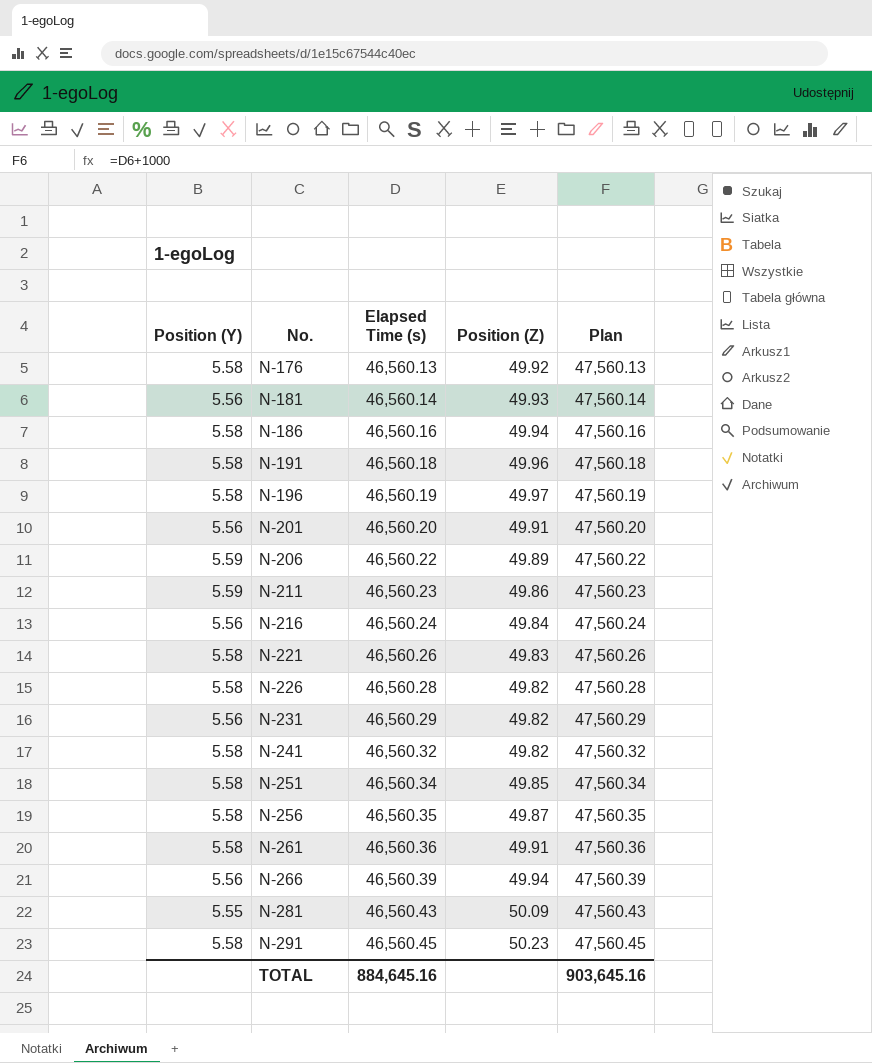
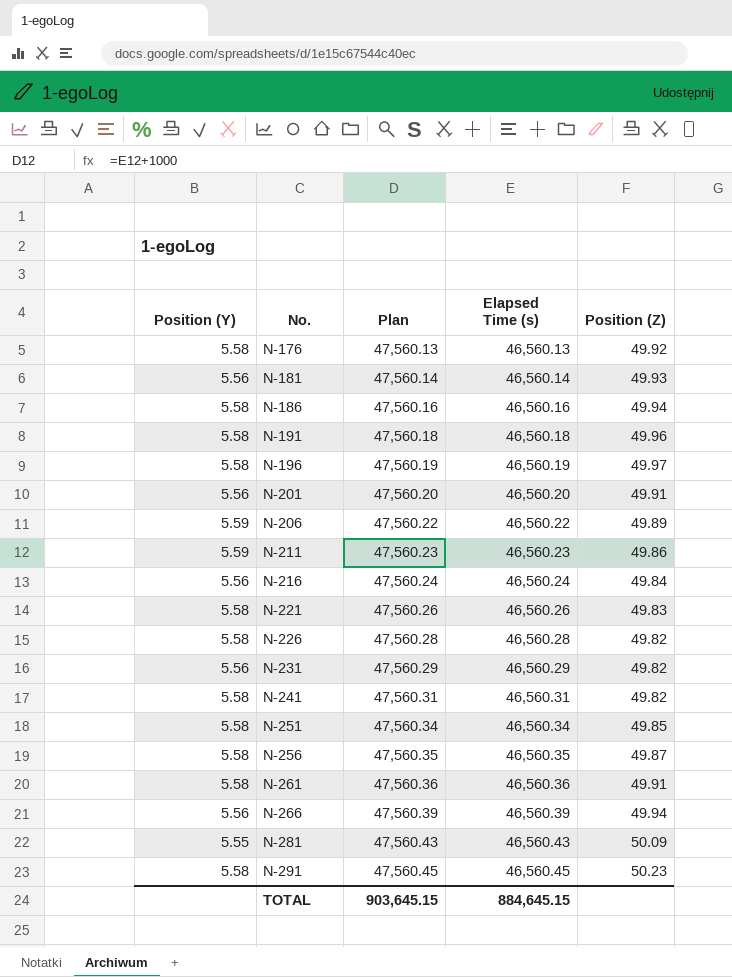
column Plan | position: 5 -> 3
N-241 | Plan: 47,560.32 -> 47,560.31
N-241 | Elapsed Time (s): 46,560.32 -> 46,560.31
TOTAL | Plan: 903,645.16 -> 903,645.15
TOTAL | Elapsed Time (s): 884,645.16 -> 884,645.15

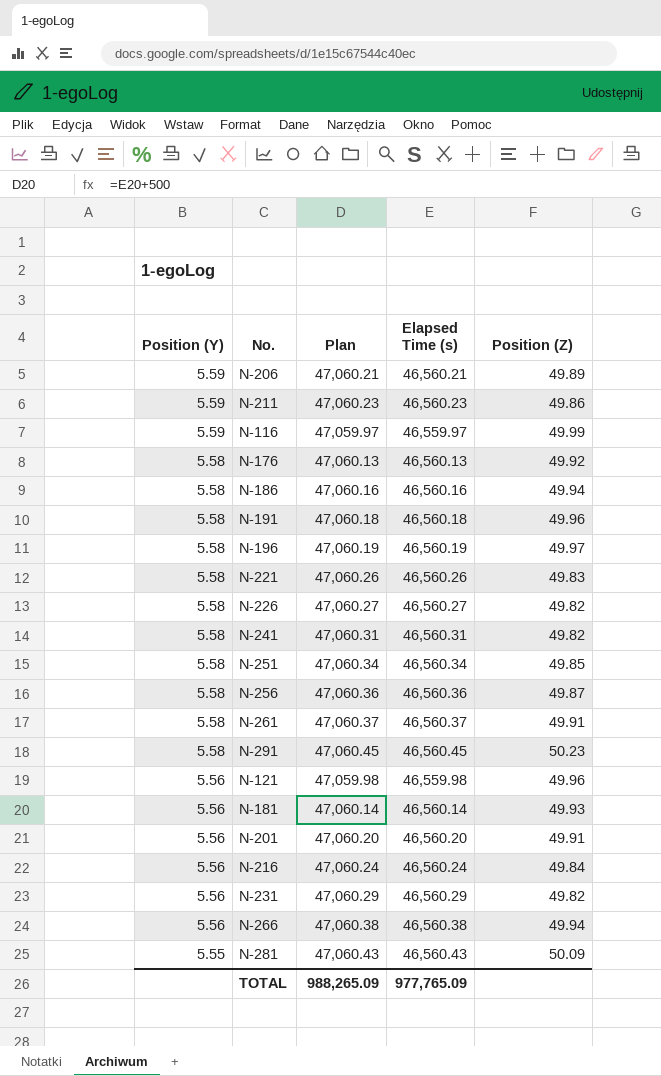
row order: No. ascending -> Position (Y) descending
column Plan | formula: [Elapsed Time (s)] + 1000 -> [Elapsed Time (s)] + 500
N-206 | Elapsed Time (s): 46,560.22 -> 46,560.21
row N-116: none -> 5.59 | 47,059.97 | 46,559.97 | 49.99
N-226 | Elapsed Time (s): 46,560.28 -> 46,560.27
N-256 | Elapsed Time (s): 46,560.35 -> 46,560.36
N-261 | Elapsed Time (s): 46,560.36 -> 46,560.37
row N-121: none -> 5.56 | 47,059.98 | 46,559.98 | 49.96
N-266 | Elapsed Time (s): 46,560.39 -> 46,560.38
TOTAL | Plan: 903,645.15 -> 988,265.09
TOTAL | Elapsed Time (s): 884,645.15 -> 977,765.09

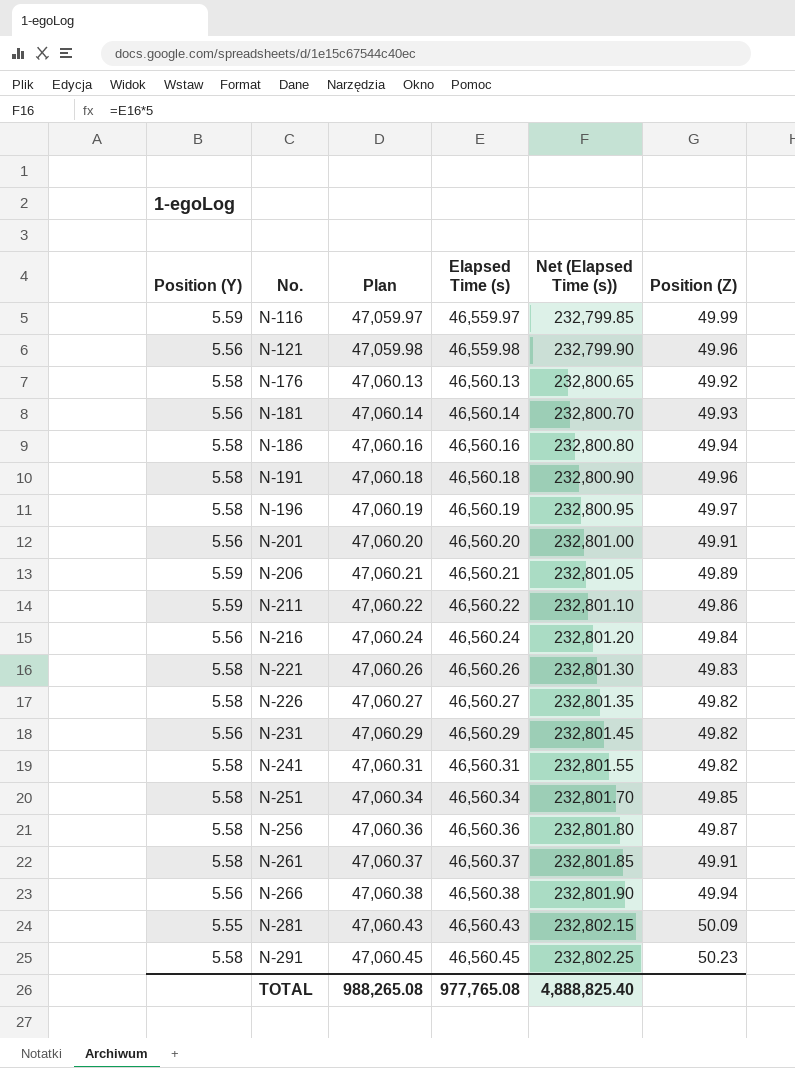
row order: Position (Y) descending -> No. ascending
column Net (Elapsed Time (s)) | formula: none -> [Elapsed Time (s)] * 5
N-211 | Plan: 47,060.23 -> 47,060.22
N-211 | Elapsed Time (s): 46,560.23 -> 46,560.22
TOTAL | Plan: 988,265.09 -> 988,265.08
TOTAL | Elapsed Time (s): 977,765.09 -> 977,765.08

